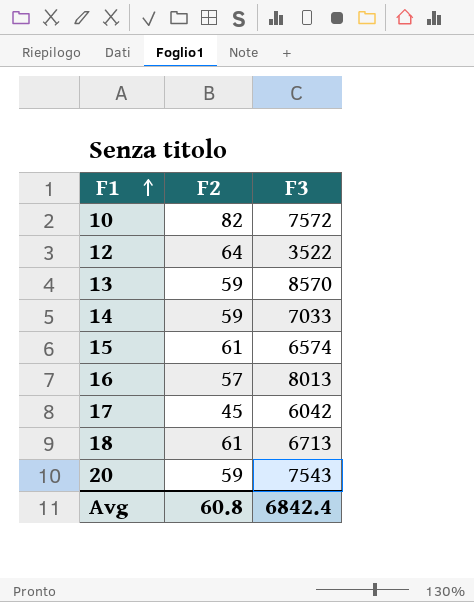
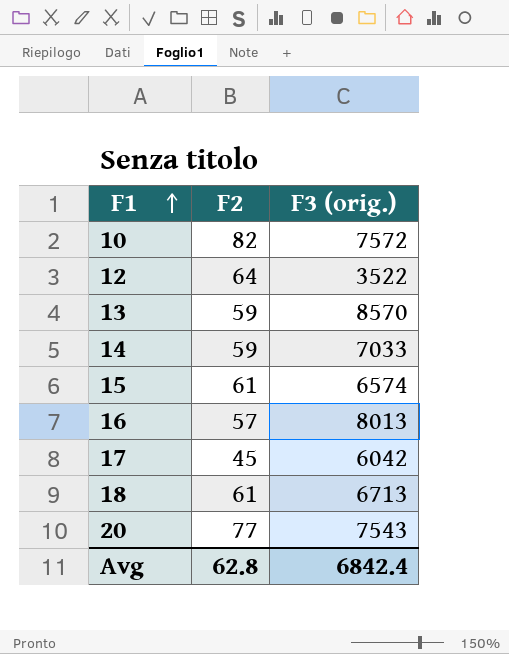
column name: F3 -> F3 (orig.)
20 | F2: 59 -> 77
Avg | F2: 60.8 -> 62.8

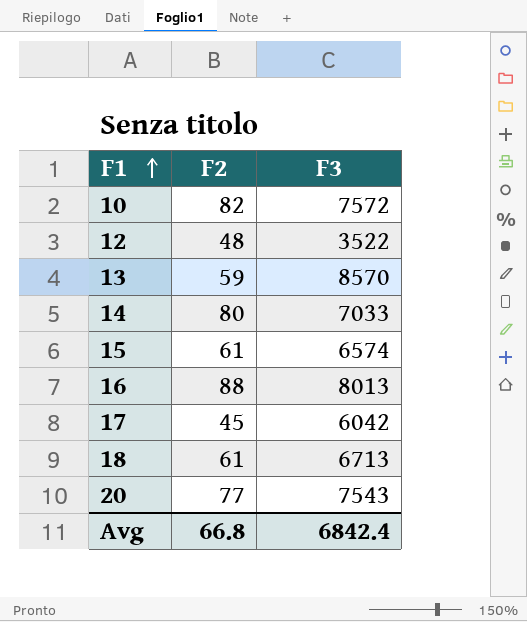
column name: F3 (orig.) -> F3
12 | F2: 64 -> 48
14 | F2: 59 -> 80
16 | F2: 57 -> 88
Avg | F2: 62.8 -> 66.8

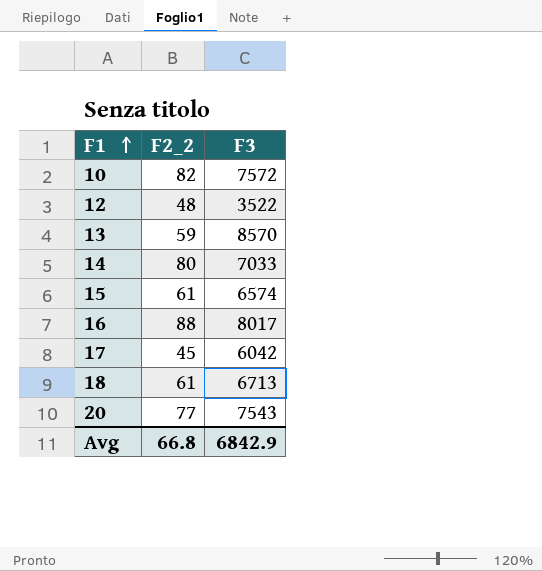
column name: F2 -> F2_2
16 | F3: 8013 -> 8017
Avg | F3: 6842.4 -> 6842.9

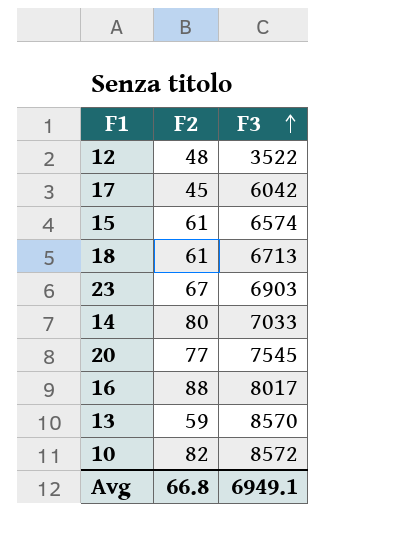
row order: F1 ascending -> F3 ascending
column name: F2_2 -> F2
row 23: none -> 67 | 6903
20 | F3: 7543 -> 7545
10 | F3: 7572 -> 8572
Avg | F3: 6842.9 -> 6949.1

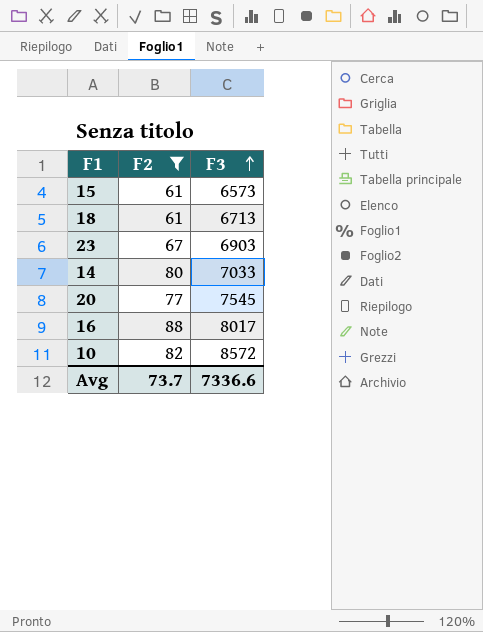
filter: none -> F2 >= 61
15 | F3: 6574 -> 6573
Avg | F2: 66.8 -> 73.7
Avg | F3: 6949.1 -> 7336.6

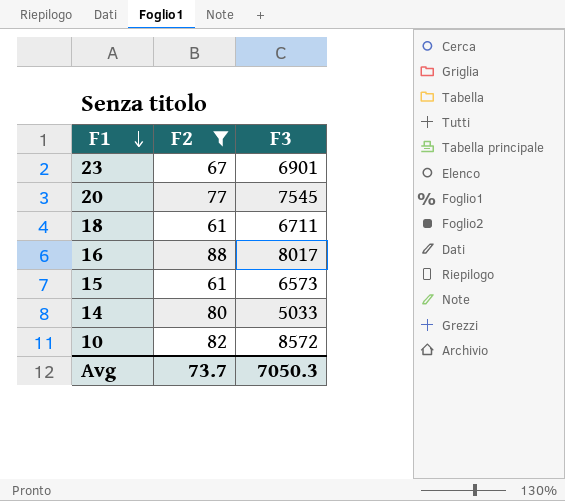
row order: F3 ascending -> F1 descending
23 | F3: 6903 -> 6901
18 | F3: 6713 -> 6711
14 | F3: 7033 -> 5033
Avg | F3: 7336.6 -> 7050.3

